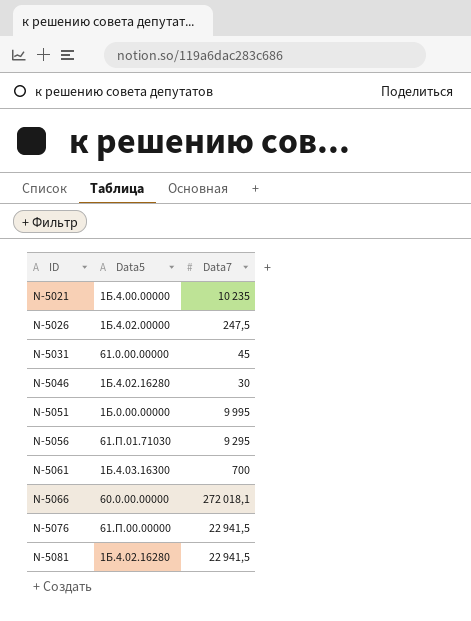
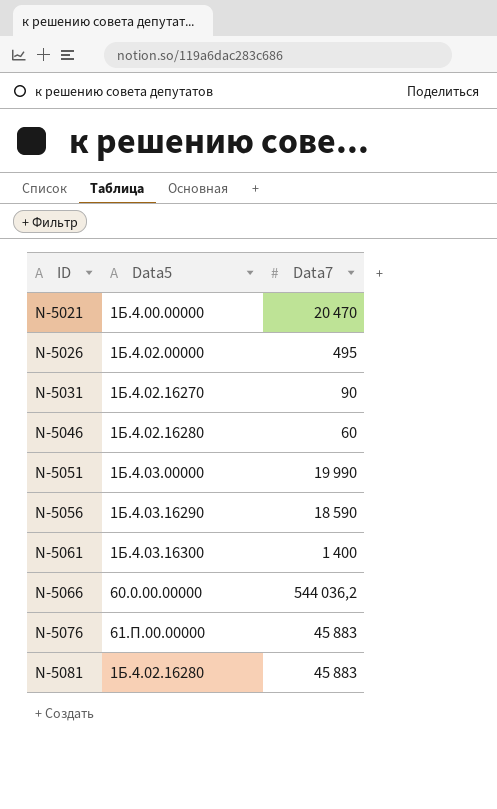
N-5021 | Data7: 10 235 -> 20 470
N-5026 | Data7: 247,5 -> 495
N-5031 | Data5: 61.0.00.00000 -> 1Б.4.02.16270
N-5031 | Data7: 45 -> 90
N-5046 | Data7: 30 -> 60
N-5051 | Data5: 1Б.0.00.00000 -> 1Б.4.03.00000
N-5051 | Data7: 9 995 -> 19 990
N-5056 | Data5: 61.П.01.71030 -> 1Б.4.03.16290
N-5056 | Data7: 9 295 -> 18 590
N-5061 | Data7: 700 -> 1 400
N-5066 | Data7: 272 018,1 -> 544 036,2
N-5076 | Data7: 22 941,5 -> 45 883
N-5081 | Data7: 22 941,5 -> 45 883

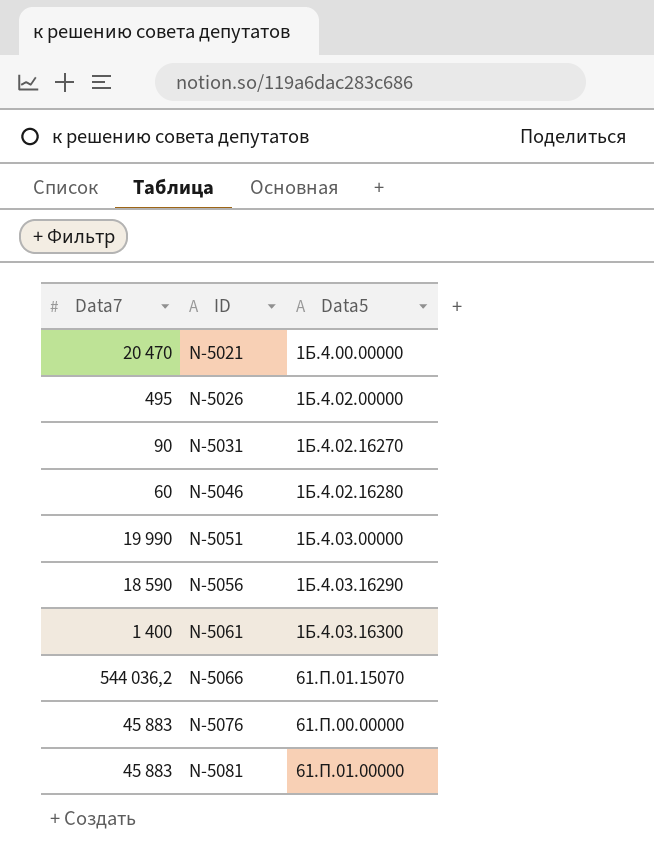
column Data7 | position: 3 -> 1
N-5066 | Data5: 60.0.00.00000 -> 61.П.01.15070
N-5081 | Data5: 1Б.4.02.16280 -> 61.П.01.00000

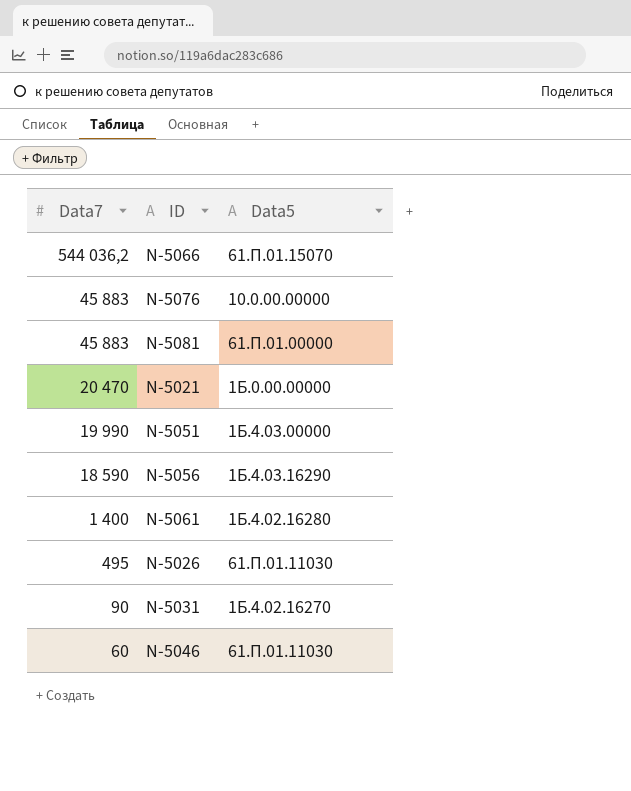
row order: ID ascending -> Data7 descending
N-5076 | Data5: 61.П.00.00000 -> 10.0.00.00000
N-5021 | Data5: 1Б.4.00.00000 -> 1Б.0.00.00000
N-5061 | Data5: 1Б.4.03.16300 -> 1Б.4.02.16280
N-5026 | Data5: 1Б.4.02.00000 -> 61.П.01.11030
N-5046 | Data5: 1Б.4.02.16280 -> 61.П.01.11030

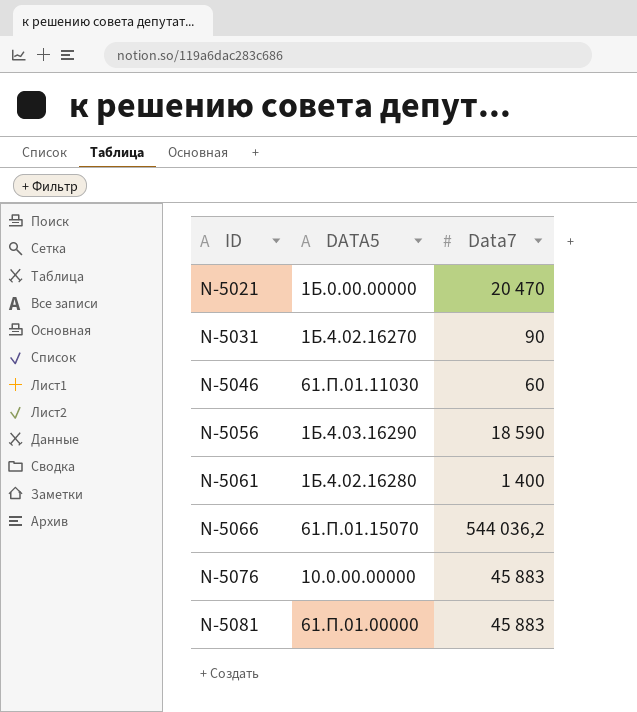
row order: Data7 descending -> ID ascending
column name: Data5 -> DATA5
column Data7 | position: 1 -> 3
row N-5051: 19 990 | 1Б.4.03.00000 -> none
row N-5026: 495 | 61.П.01.11030 -> none

